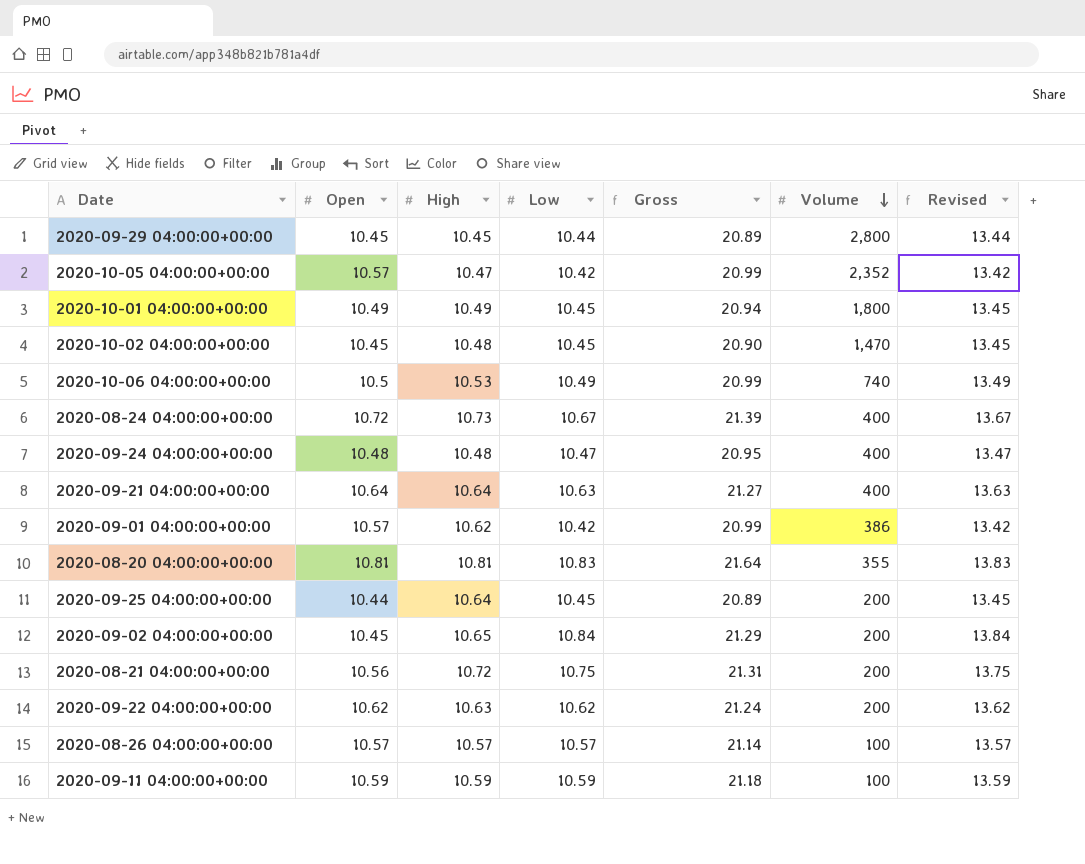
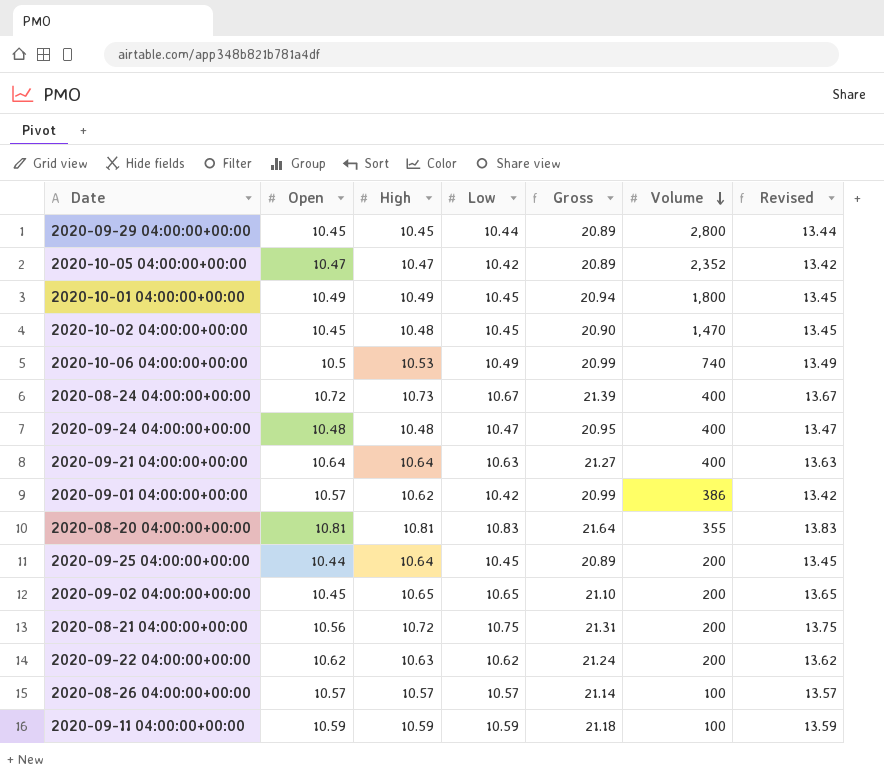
2020-10-05 04:00:00+00:00 | Open: 10.57 -> 10.47
2020-10-05 04:00:00+00:00 | Gross: 20.99 -> 20.89
2020-09-02 04:00:00+00:00 | Low: 10.84 -> 10.65
2020-09-02 04:00:00+00:00 | Gross: 21.29 -> 21.10
2020-09-02 04:00:00+00:00 | Revised: 13.84 -> 13.65

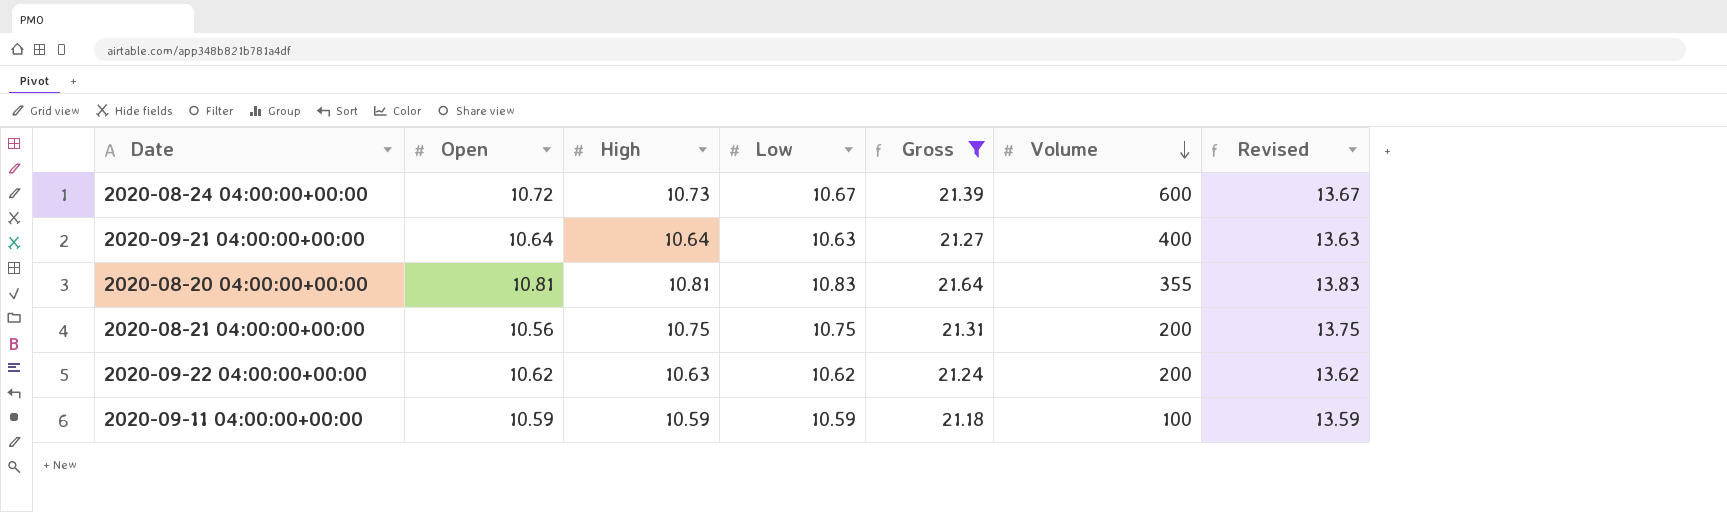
filter: none -> Gross >= 21.18
2020-08-24 04:00:00+00:00 | Volume: 400 -> 600
2020-08-21 04:00:00+00:00 | High: 10.72 -> 10.75

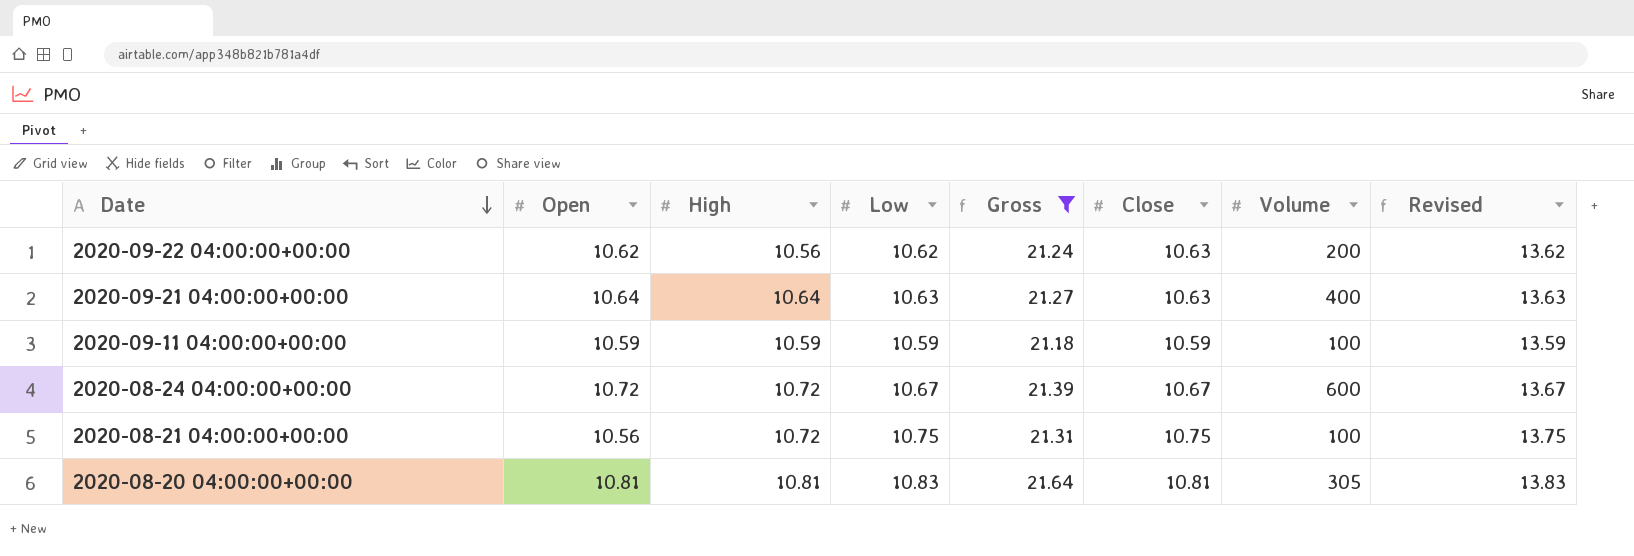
row order: Volume descending -> Date descending
column Close | position: none -> 6
2020-09-22 04:00:00+00:00 | High: 10.63 -> 10.56
2020-08-24 04:00:00+00:00 | High: 10.73 -> 10.72
2020-08-21 04:00:00+00:00 | High: 10.75 -> 10.72
2020-08-21 04:00:00+00:00 | Volume: 200 -> 100
2020-08-20 04:00:00+00:00 | Volume: 355 -> 305

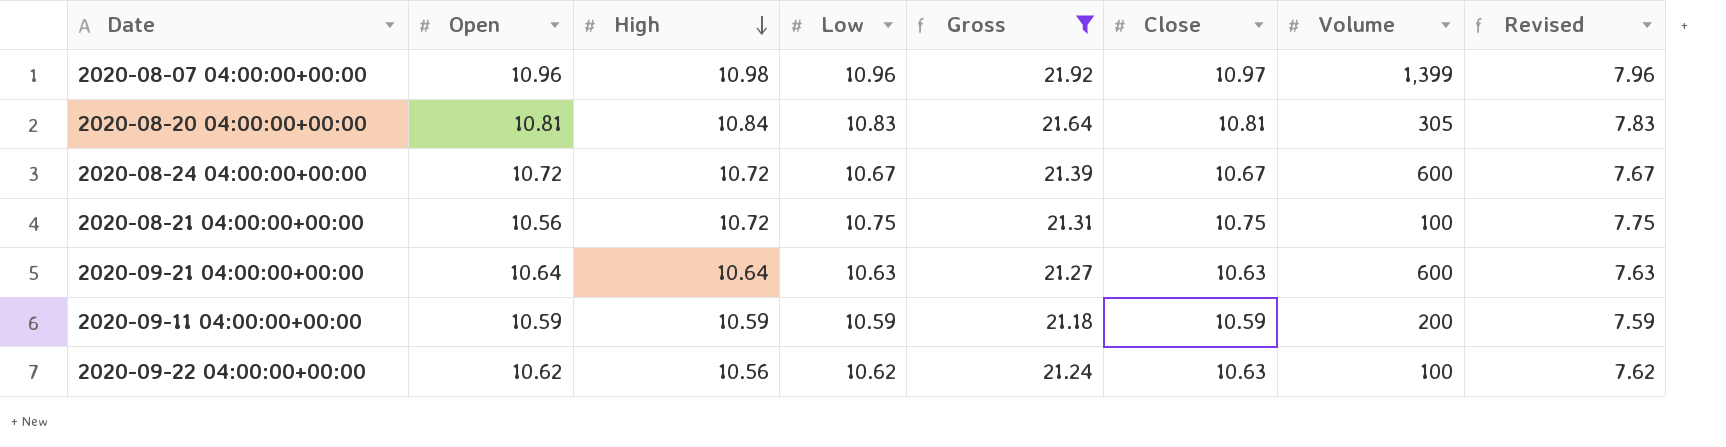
row order: Date descending -> High descending
column Revised | formula: [Low] + 3 -> [Low] - 3
row 2020-08-07 04:00:00+00:00: none -> 10.96 | 10.98 | 10.96 | 21.92 | 10.97 | 1,399 | 7.96
2020-08-20 04:00:00+00:00 | High: 10.81 -> 10.84
2020-09-21 04:00:00+00:00 | Volume: 400 -> 600
2020-09-11 04:00:00+00:00 | Volume: 100 -> 200
2020-09-22 04:00:00+00:00 | Volume: 200 -> 100

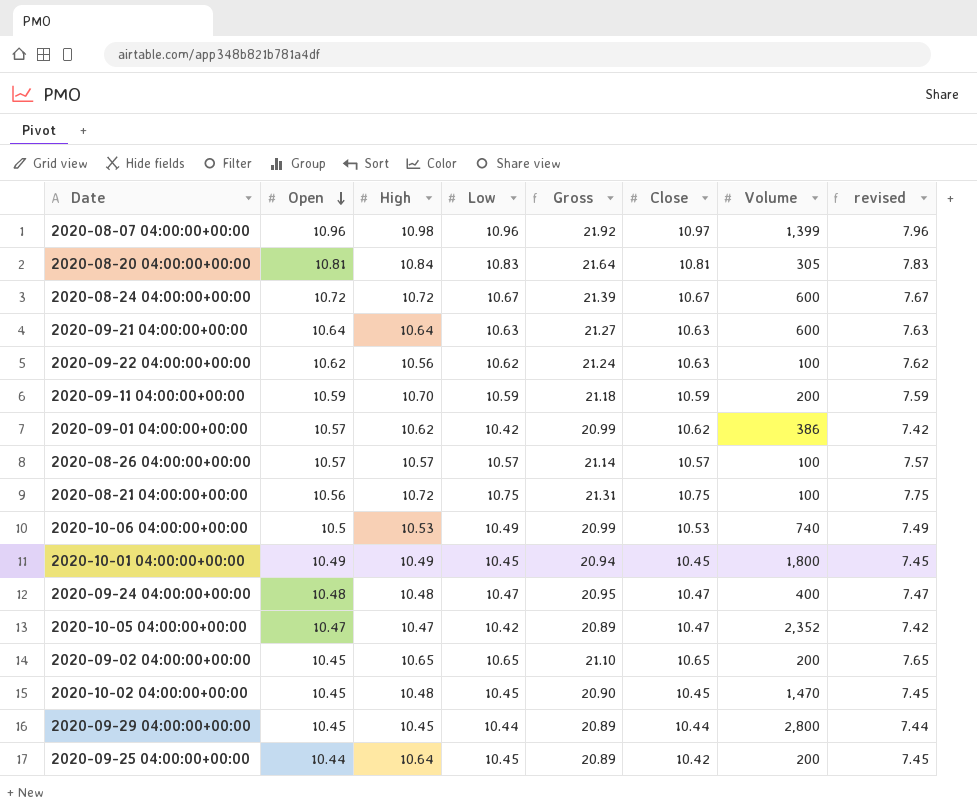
filter: Gross >= 21.18 -> none
row order: High descending -> Open descending
column name: Revised -> revised
2020-09-11 04:00:00+00:00 | High: 10.59 -> 10.70

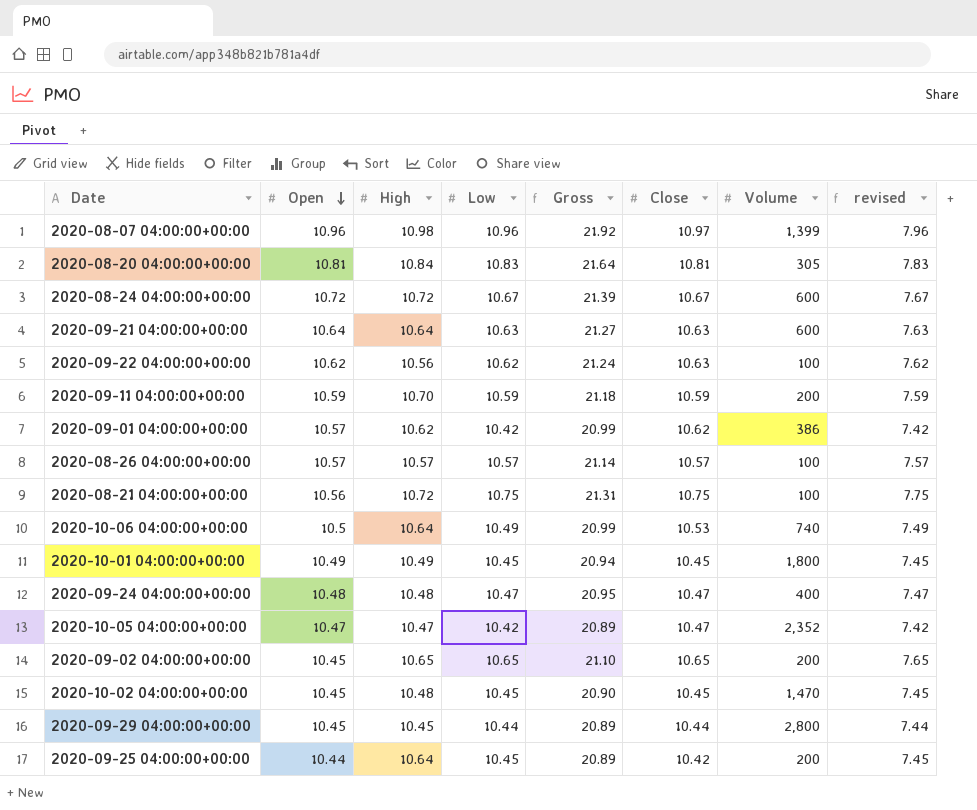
2020-10-06 04:00:00+00:00 | High: 10.53 -> 10.64

